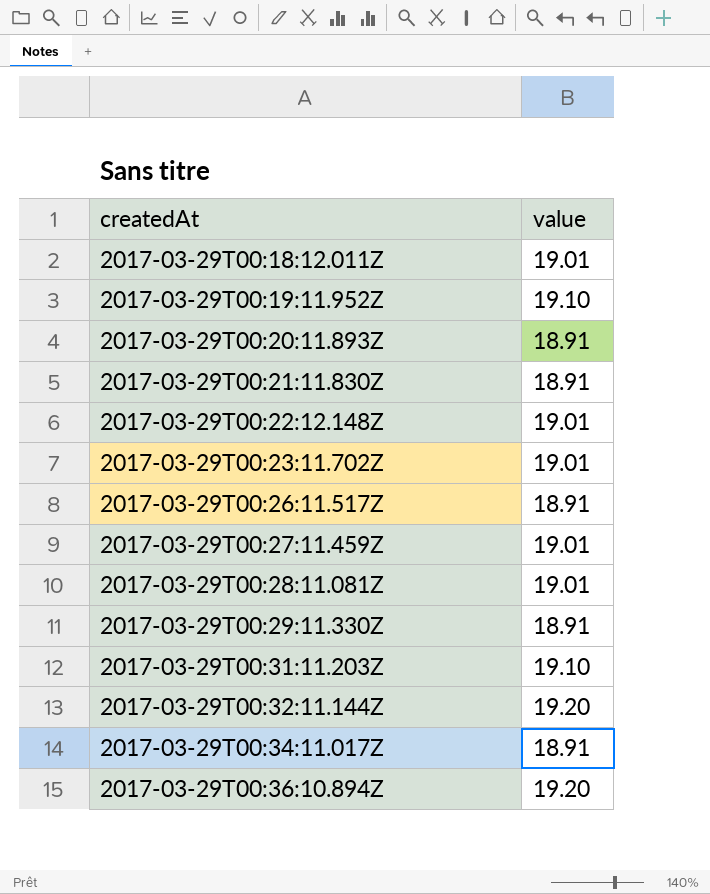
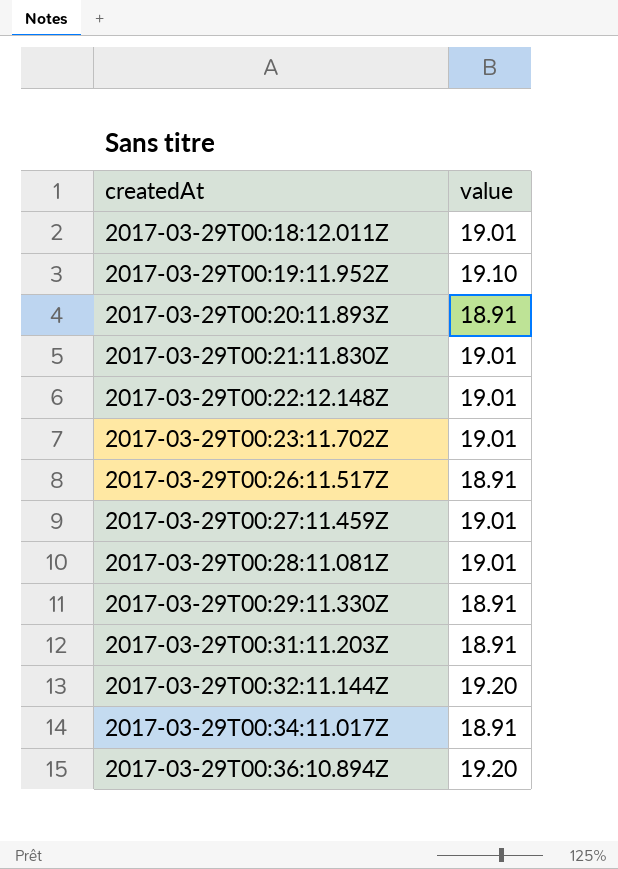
2017-03-29T00:21:11.830Z | value: 18.91 -> 19.01
2017-03-29T00:31:11.203Z | value: 19.10 -> 18.91

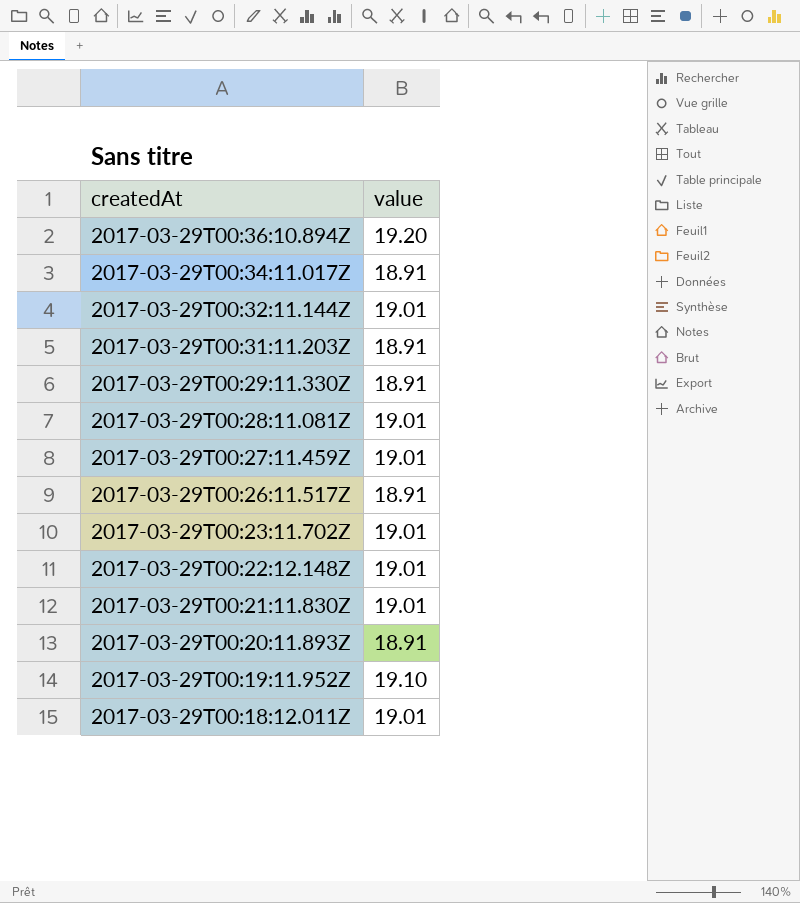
row order: createdAt ascending -> createdAt descending
2017-03-29T00:32:11.144Z | value: 19.20 -> 19.01

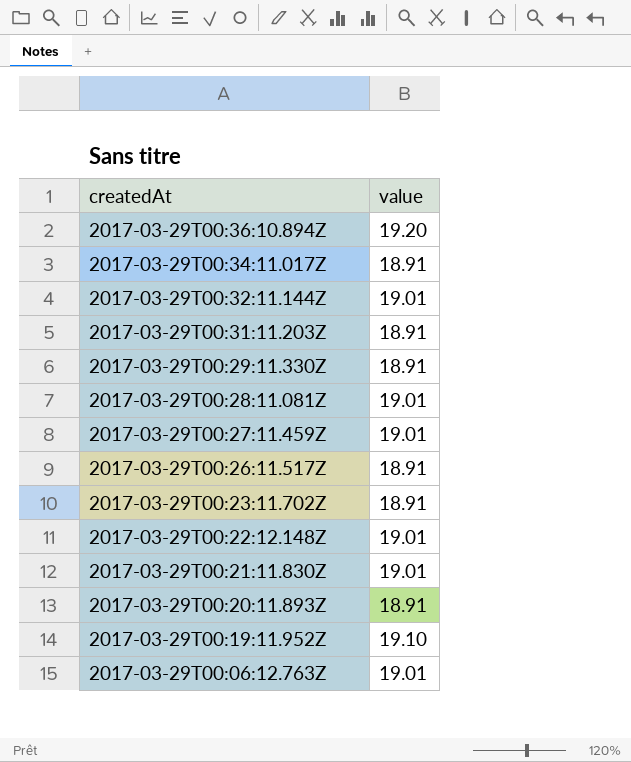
row 2017-03-29T00:18:12.011Z: 19.01 -> none
2017-03-29T00:23:11.702Z | value: 19.01 -> 18.91
row 2017-03-29T00:06:12.763Z: none -> 19.01

